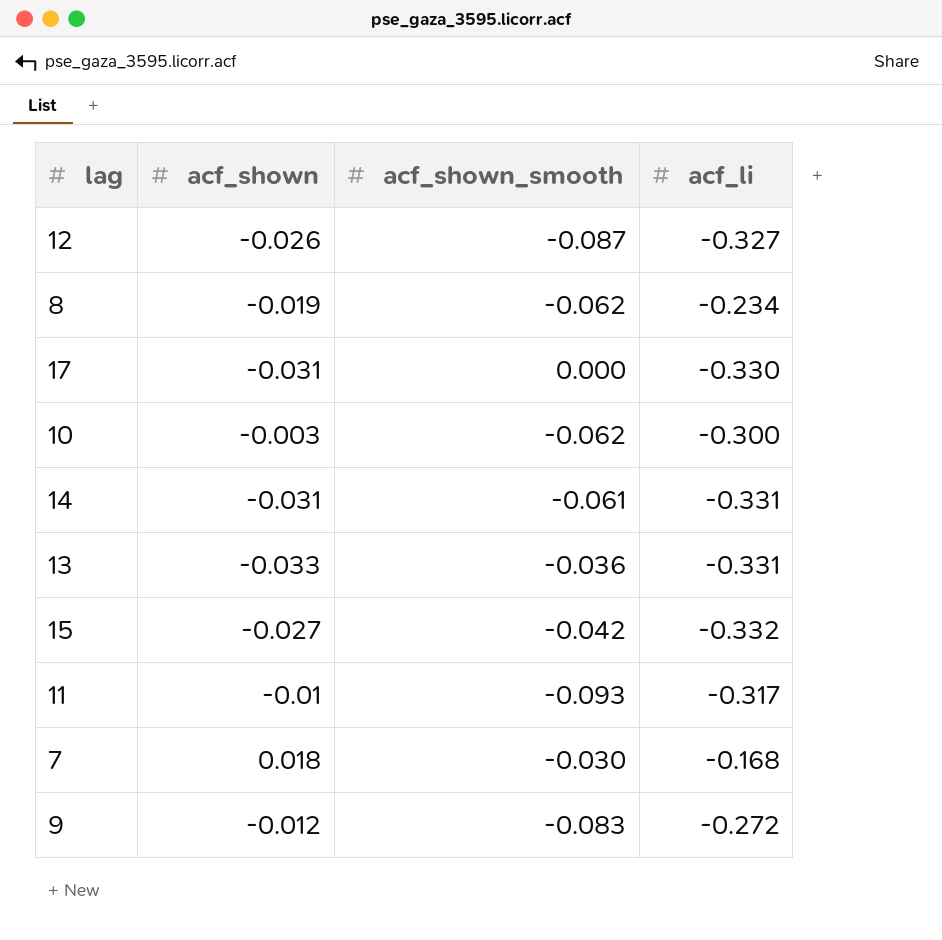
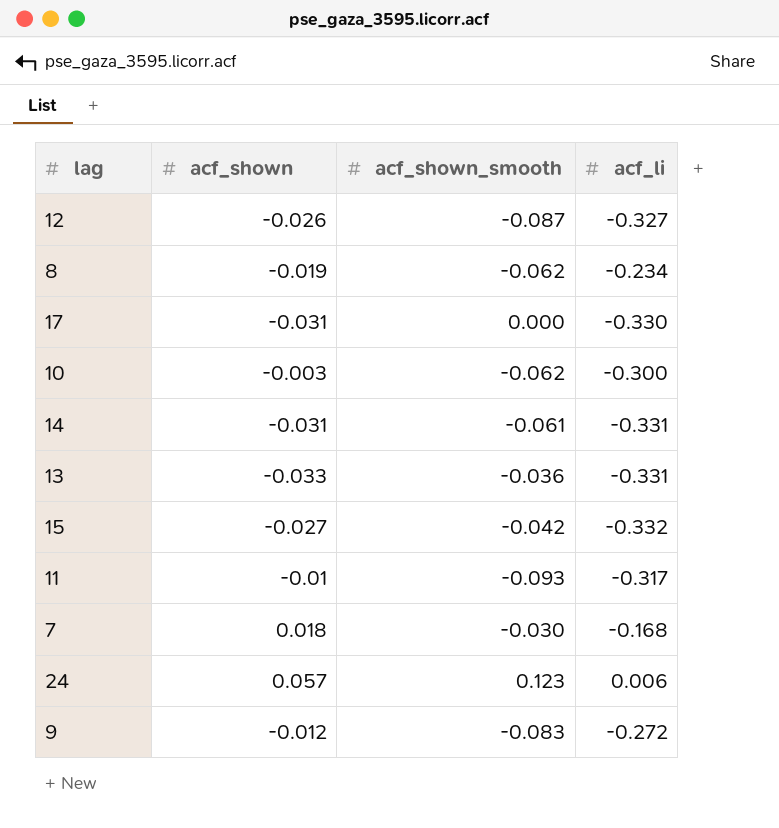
row 24: none -> 0.057 | 0.123 | 0.006

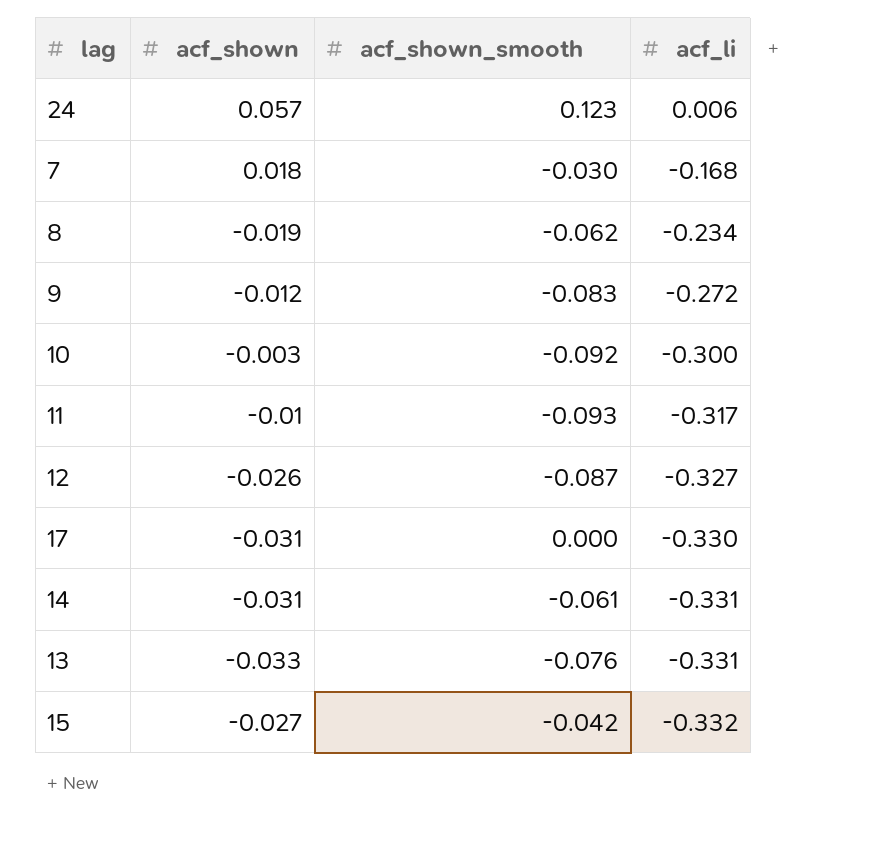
row order: none -> acf_li descending
10 | acf_shown_smooth: -0.062 -> -0.092
13 | acf_shown_smooth: -0.036 -> -0.076

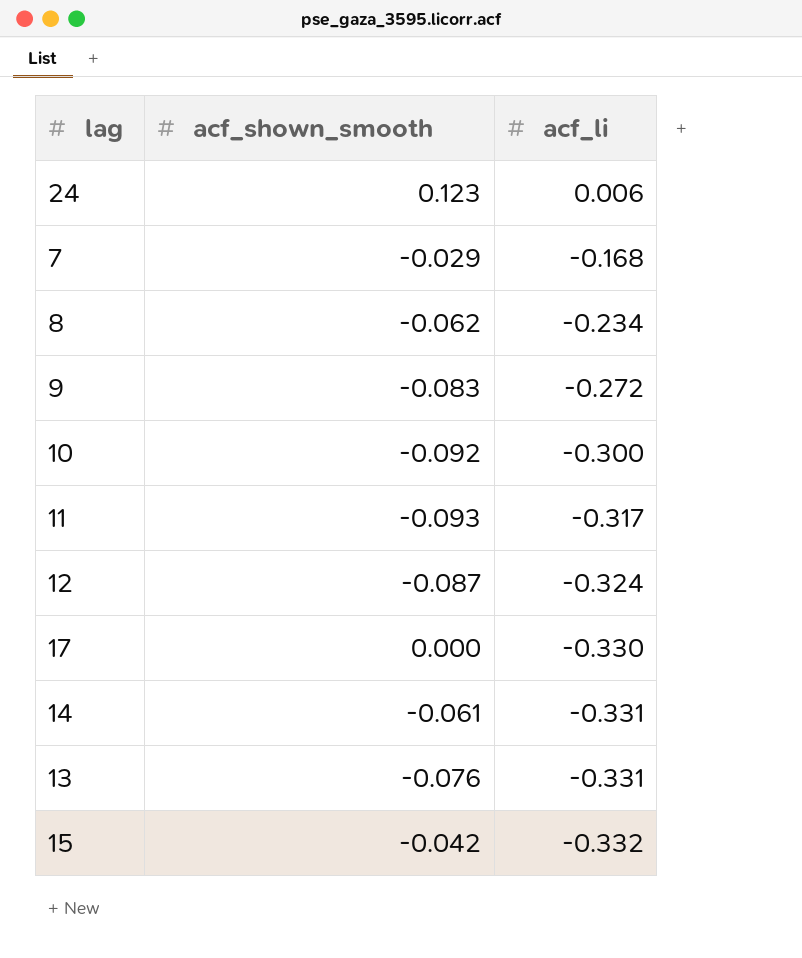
column acf_shown | position: 2 -> none
7 | acf_shown_smooth: -0.030 -> -0.029
12 | acf_li: -0.327 -> -0.324

